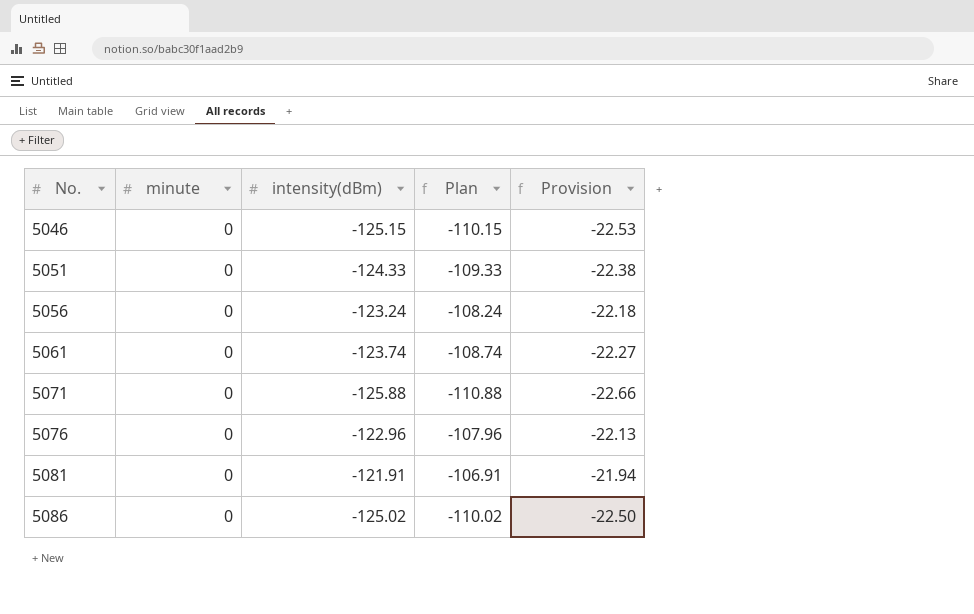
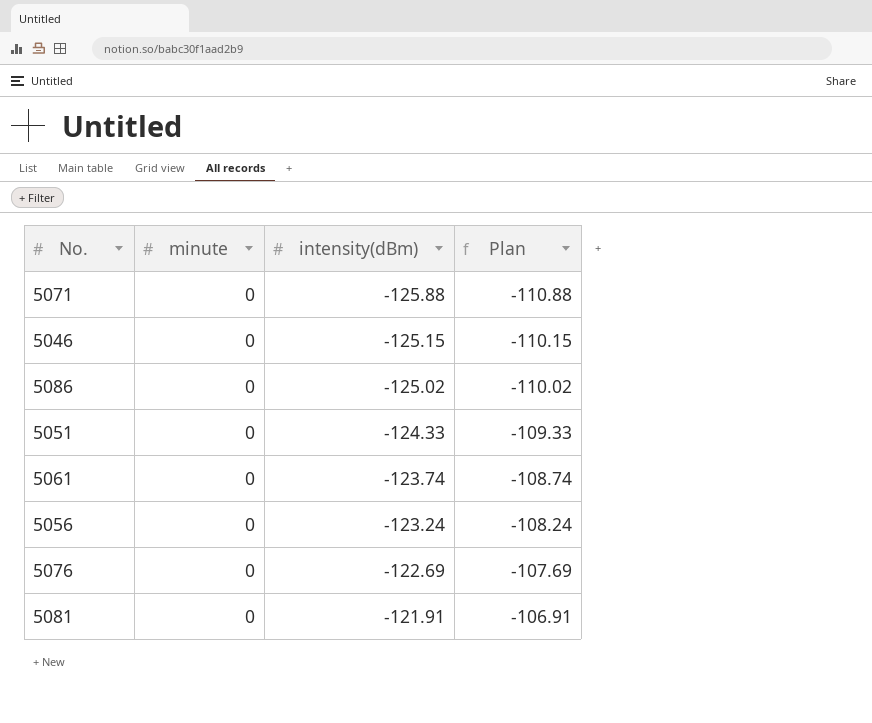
row order: No. ascending -> intensity(dBm) ascending
column Provision | formula: [intensity(dBm)] * 0.18 -> none
5076 | intensity(dBm): -122.96 -> -122.69
5076 | Plan: -107.96 -> -107.69

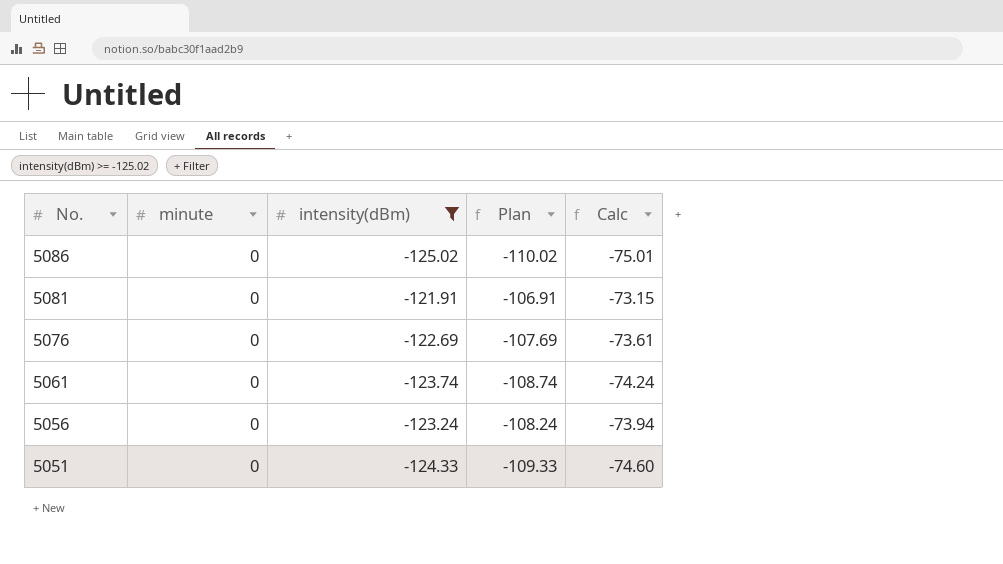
filter: none -> intensity(dBm) >= -125.02
row order: intensity(dBm) ascending -> No. descending
column Calc | formula: none -> [intensity(dBm)] * 0.6

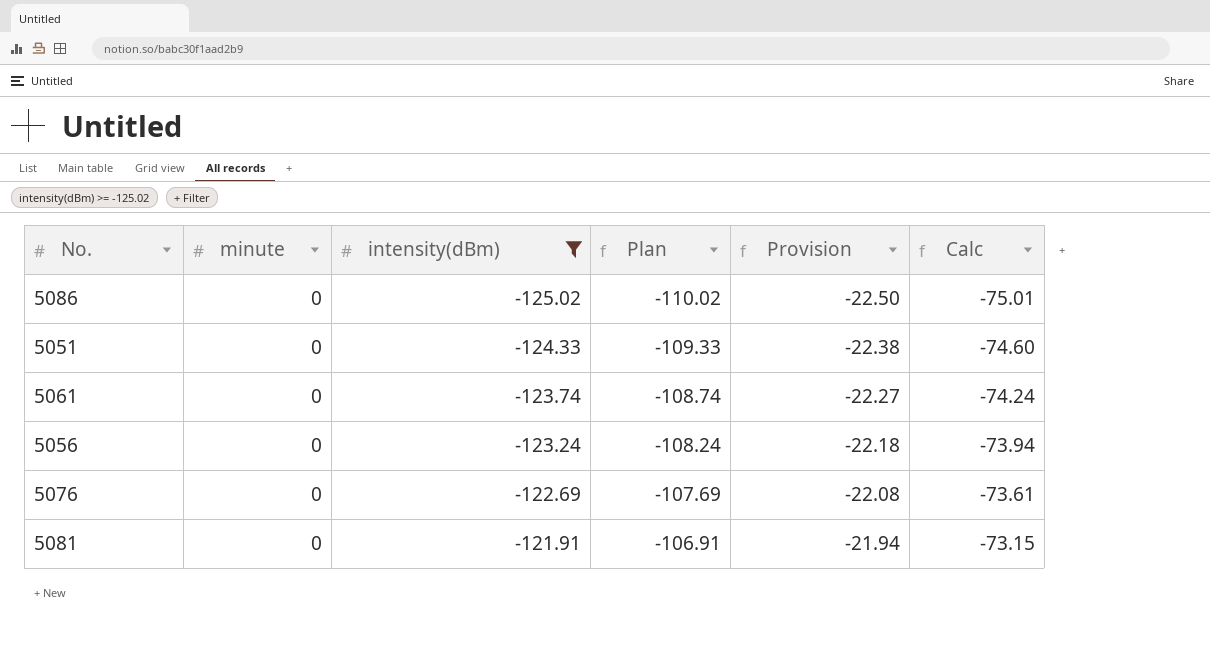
row order: No. descending -> intensity(dBm) ascending
column Provision | formula: none -> [intensity(dBm)] * 0.18

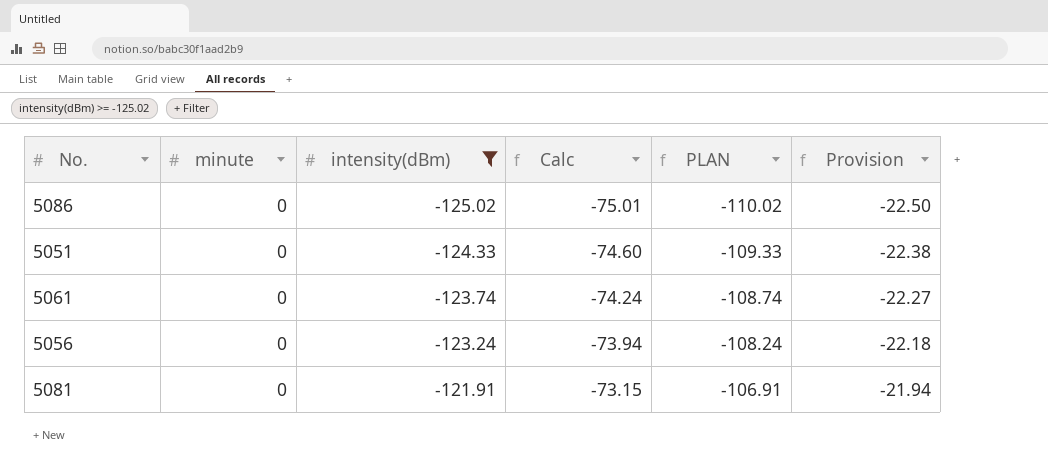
column Calc | position: 6 -> 4
column name: Plan -> PLAN
row 5076: 0 | -122.69 | -107.69 | -22.08 | -73.61 -> none

